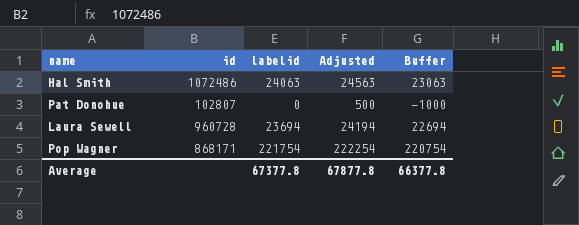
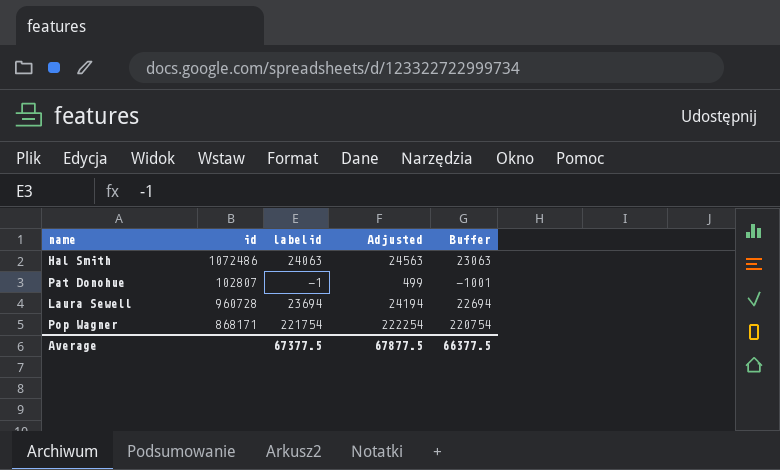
Pat Donohue | labelid: 0 -> -1
Pat Donohue | Adjusted: 500 -> 499
Pat Donohue | Buffer: -1000 -> -1001
Average | labelid: 67377.8 -> 67377.5
Average | Adjusted: 67877.8 -> 67877.5
Average | Buffer: 66377.8 -> 66377.5

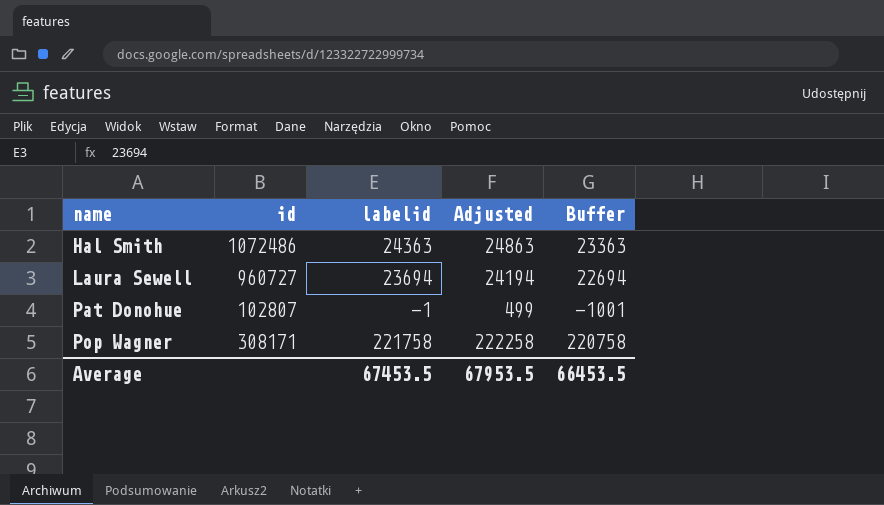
row order: none -> name ascending
Hal Smith | labelid: 24063 -> 24363
Hal Smith | Adjusted: 24563 -> 24863
Hal Smith | Buffer: 23063 -> 23363
Laura Sewell | id: 960728 -> 960727
Pop Wagner | id: 868171 -> 308171
Pop Wagner | labelid: 221754 -> 221758
Pop Wagner | Adjusted: 222254 -> 222258
Pop Wagner | Buffer: 220754 -> 220758
Average | labelid: 67377.5 -> 67453.5
Average | Adjusted: 67877.5 -> 67953.5
Average | Buffer: 66377.5 -> 66453.5

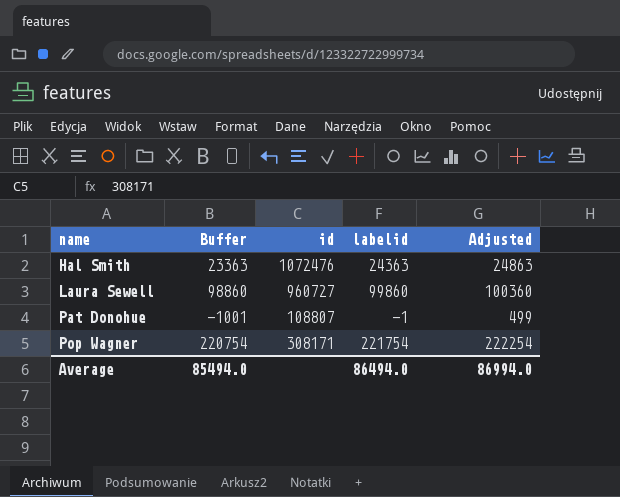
column Buffer | position: 5 -> 2
Hal Smith | id: 1072486 -> 1072476
Laura Sewell | Buffer: 22694 -> 98860
Laura Sewell | labelid: 23694 -> 99860
Laura Sewell | Adjusted: 24194 -> 100360
Pat Donohue | id: 102807 -> 108807
Pop Wagner | Buffer: 220758 -> 220754
Pop Wagner | labelid: 221758 -> 221754
Pop Wagner | Adjusted: 222258 -> 222254
Average | Buffer: 66453.5 -> 85494.0
Average | labelid: 67453.5 -> 86494.0
Average | Adjusted: 67953.5 -> 86994.0

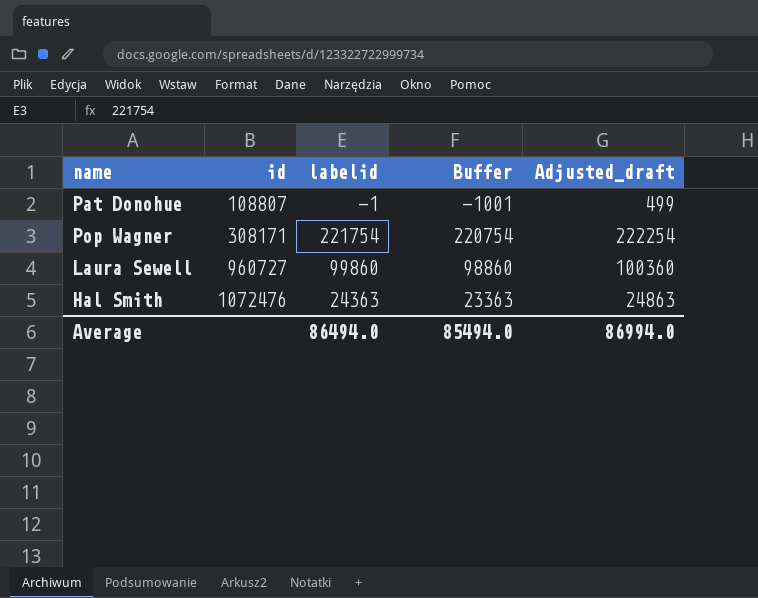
row order: name ascending -> id ascending
column Buffer | position: 2 -> 4
column name: Adjusted -> Adjusted_draft

